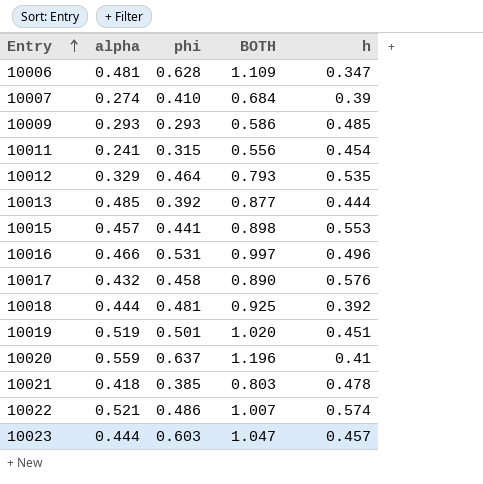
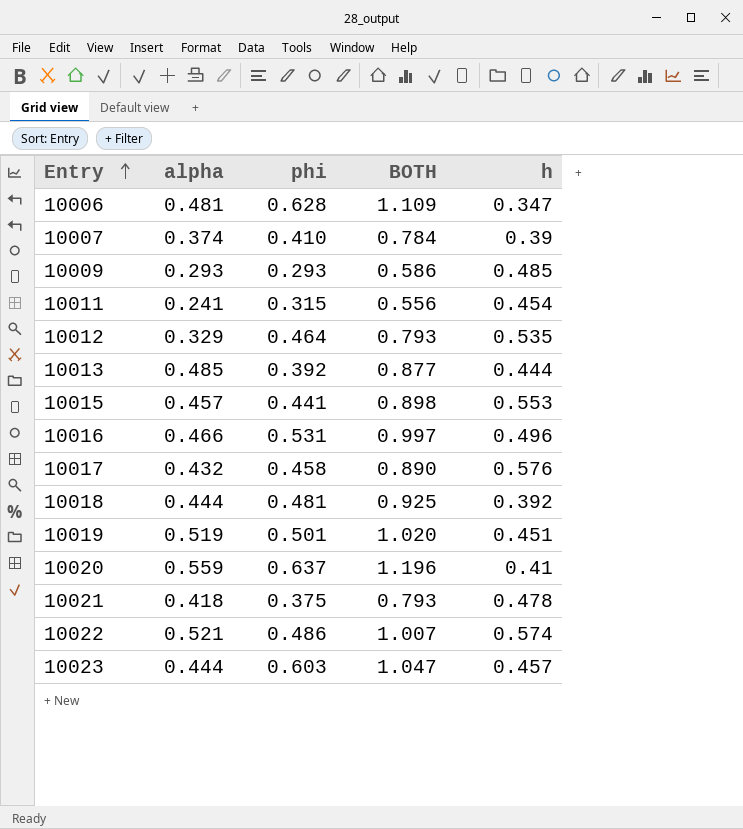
10007 | alpha: 0.274 -> 0.374
10007 | BOTH: 0.684 -> 0.784
10021 | phi: 0.385 -> 0.375
10021 | BOTH: 0.803 -> 0.793

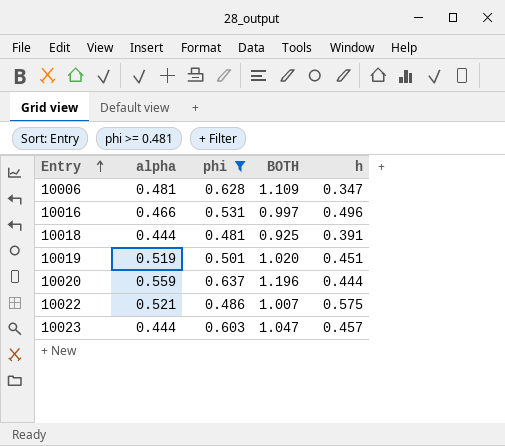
filter: none -> phi >= 0.481
10018 | h: 0.392 -> 0.391
10020 | h: 0.41 -> 0.444
10022 | h: 0.574 -> 0.575

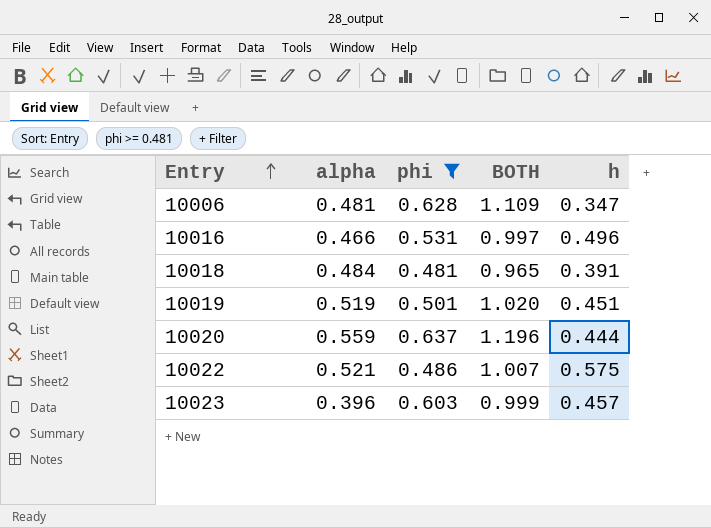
10018 | alpha: 0.444 -> 0.484
10018 | BOTH: 0.925 -> 0.965
10023 | alpha: 0.444 -> 0.396
10023 | BOTH: 1.047 -> 0.999

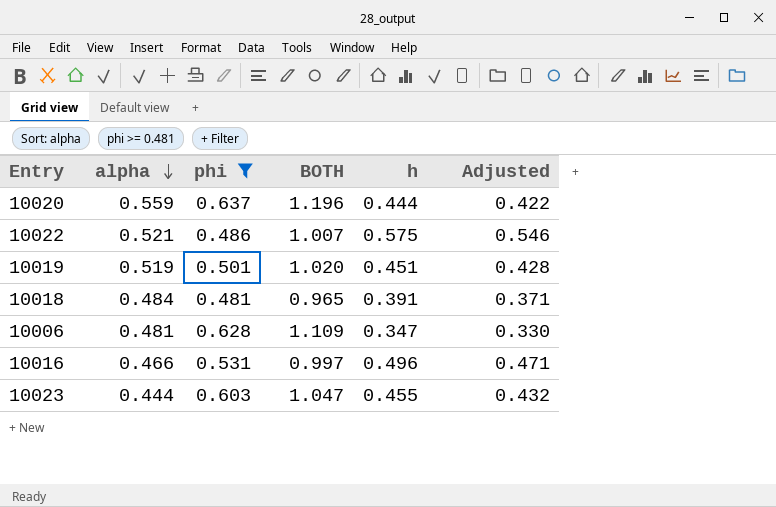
row order: Entry ascending -> alpha descending
column Adjusted | formula: none -> [h] * 0.95
10023 | alpha: 0.396 -> 0.444
10023 | BOTH: 0.999 -> 1.047
10023 | h: 0.457 -> 0.455

